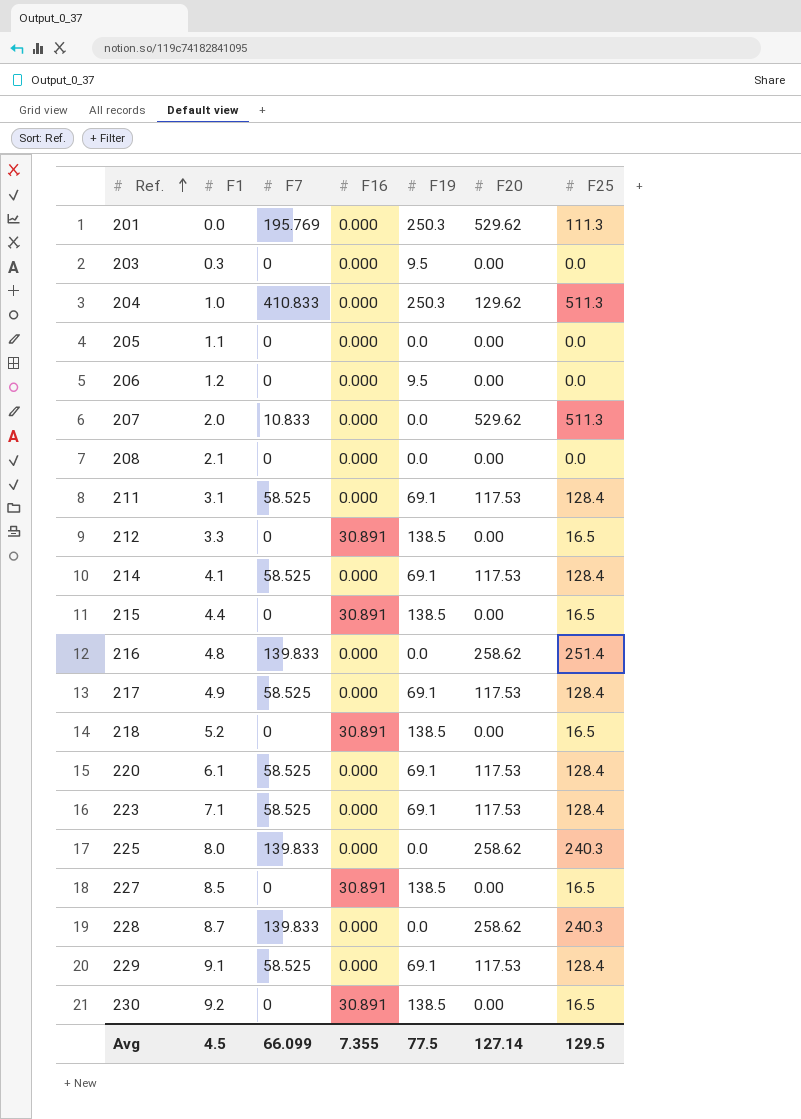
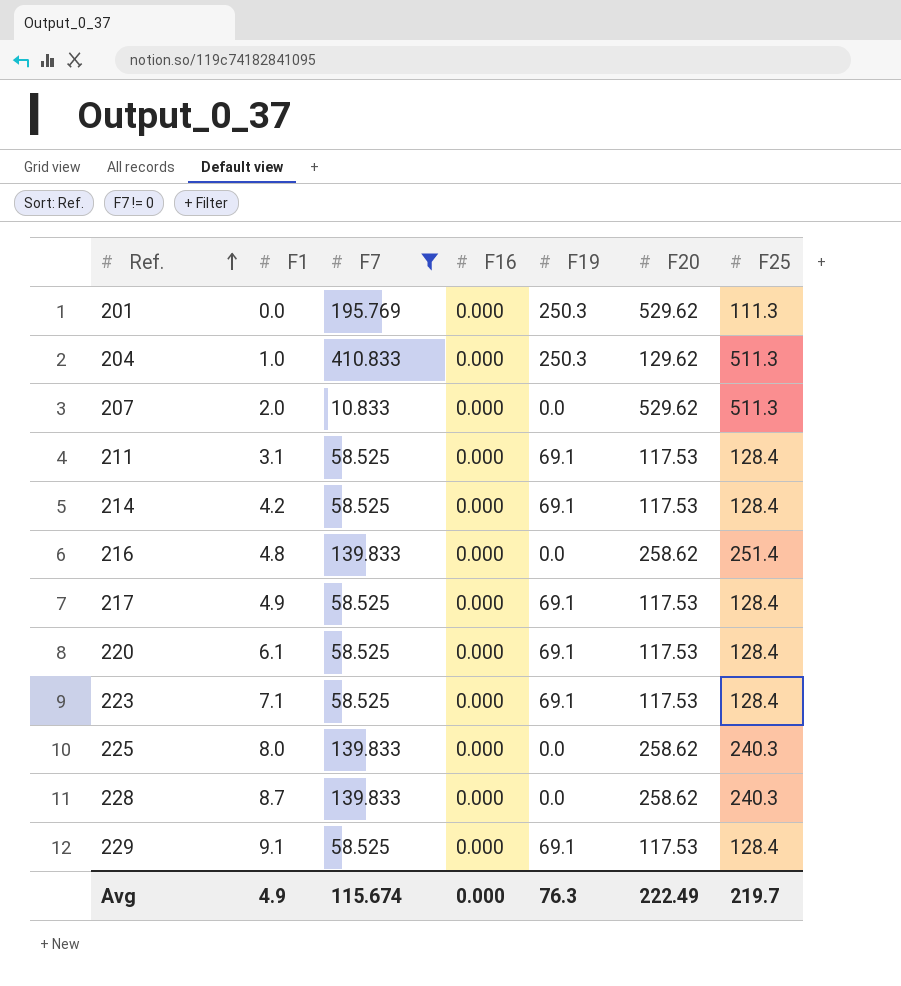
filter: none -> F7 != 0
214 | F1: 4.1 -> 4.2
Avg | F1: 4.5 -> 4.9
Avg | F7: 66.099 -> 115.674
Avg | F16: 7.355 -> 0.000
Avg | F19: 77.5 -> 76.3
Avg | F20: 127.14 -> 222.49
Avg | F25: 129.5 -> 219.7

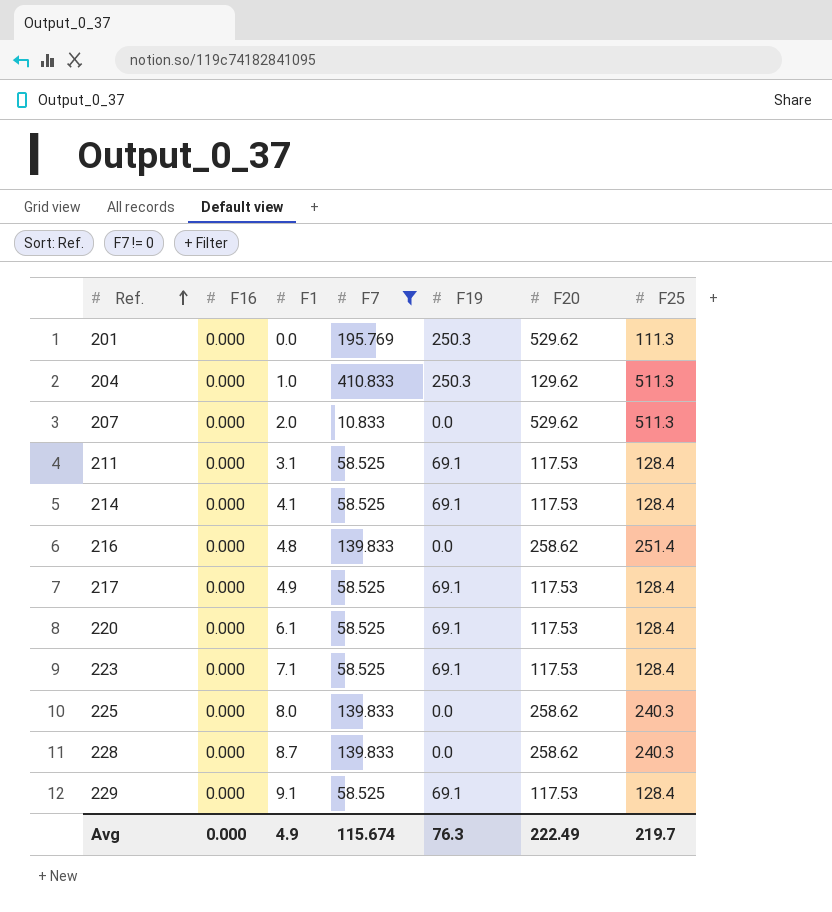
column F16 | position: 4 -> 2
214 | F1: 4.2 -> 4.1

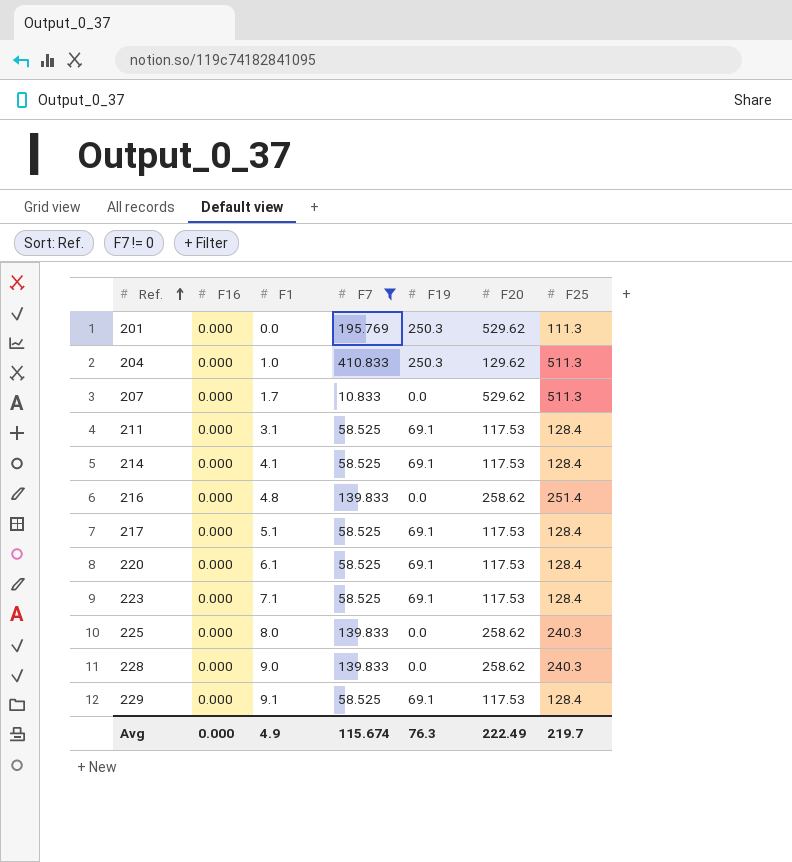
207 | F1: 2.0 -> 1.7
217 | F1: 4.9 -> 5.1
228 | F1: 8.7 -> 9.0

